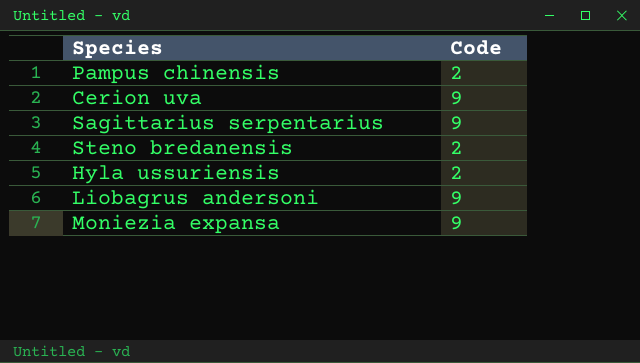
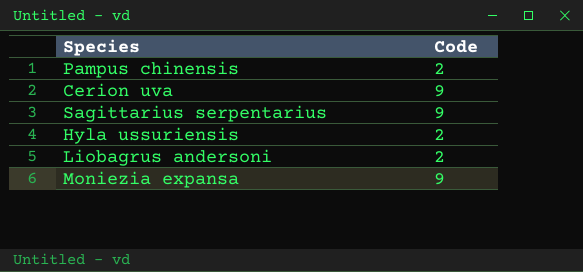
row Steno bredanensis: 2 -> none
Liobagrus andersoni | Code: 9 -> 2

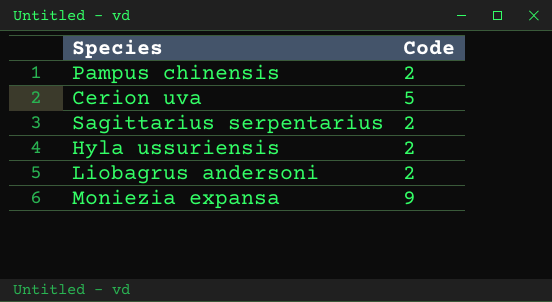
Cerion uva | Code: 9 -> 5
Sagittarius serpentarius | Code: 9 -> 2

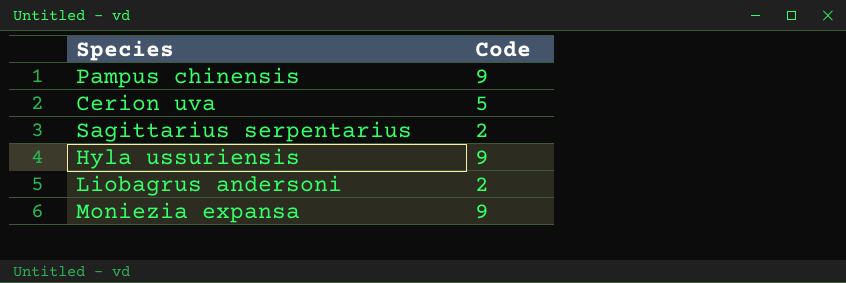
Pampus chinensis | Code: 2 -> 9
Hyla ussuriensis | Code: 2 -> 9

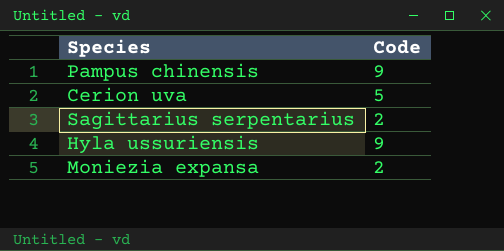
row Liobagrus andersoni: 2 -> none
Moniezia expansa | Code: 9 -> 2

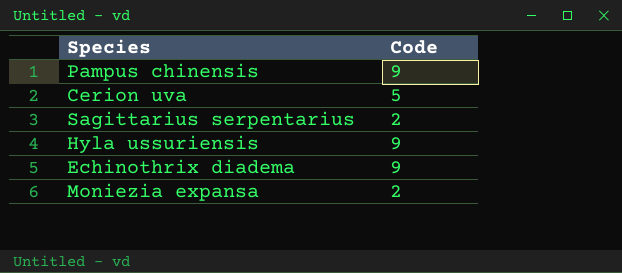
row Echinothrix diadema: none -> 9

